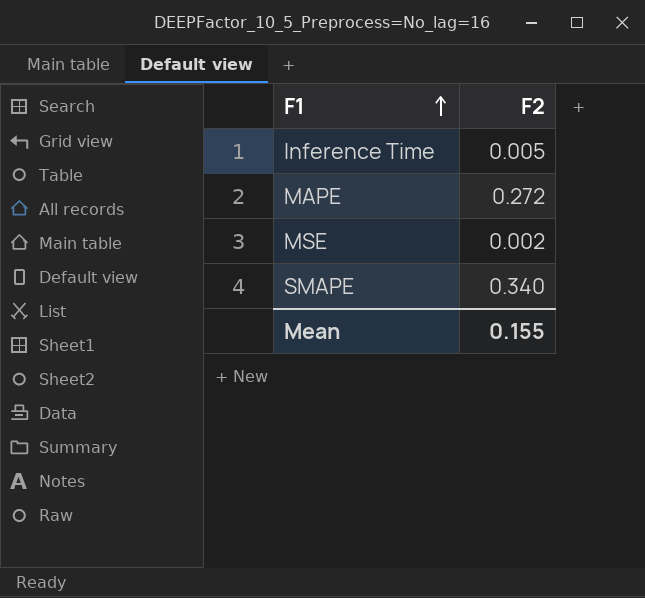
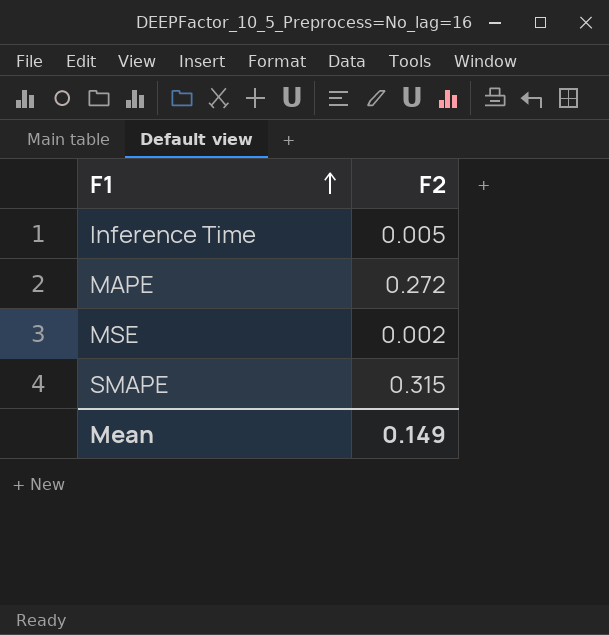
SMAPE | F2: 0.340 -> 0.315
Mean | F2: 0.155 -> 0.149

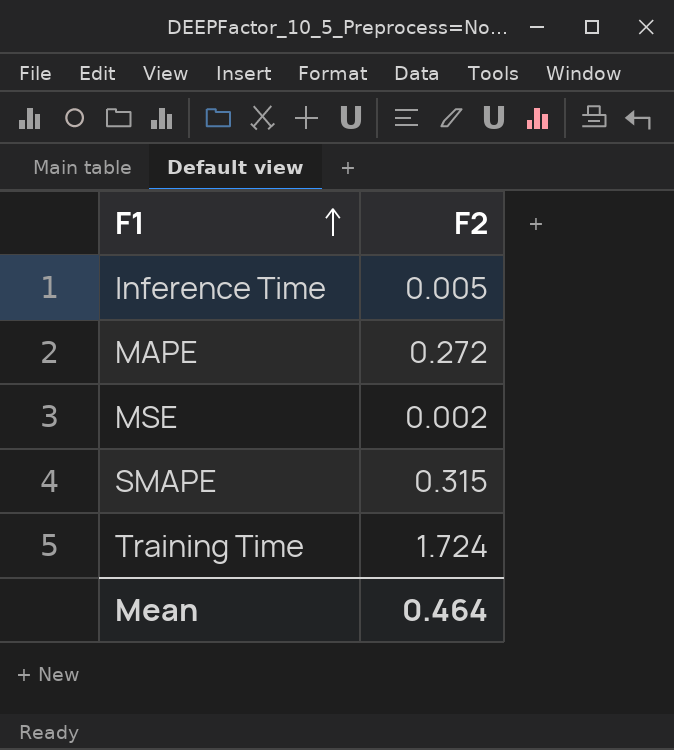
row Training Time: none -> 1.724
Mean | F2: 0.149 -> 0.464

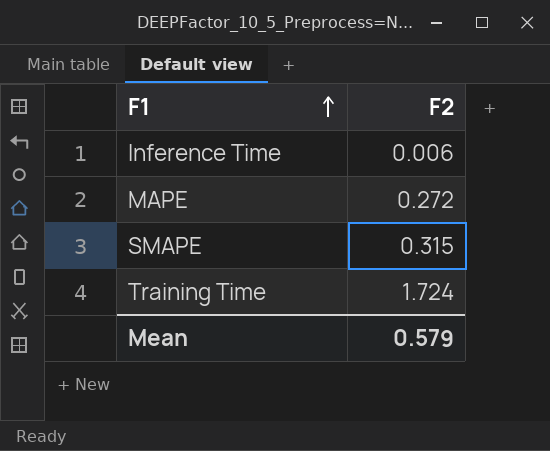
row MSE: 0.002 -> none
Inference Time | F2: 0.005 -> 0.006
Mean | F2: 0.464 -> 0.579

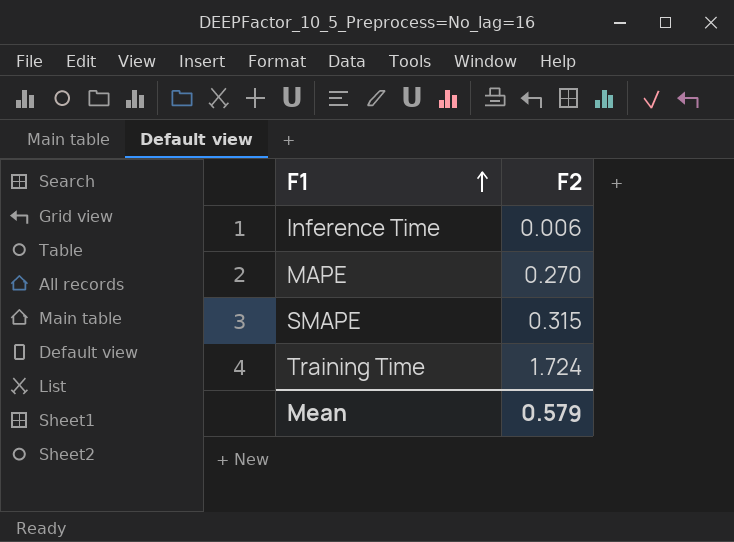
MAPE | F2: 0.272 -> 0.270

